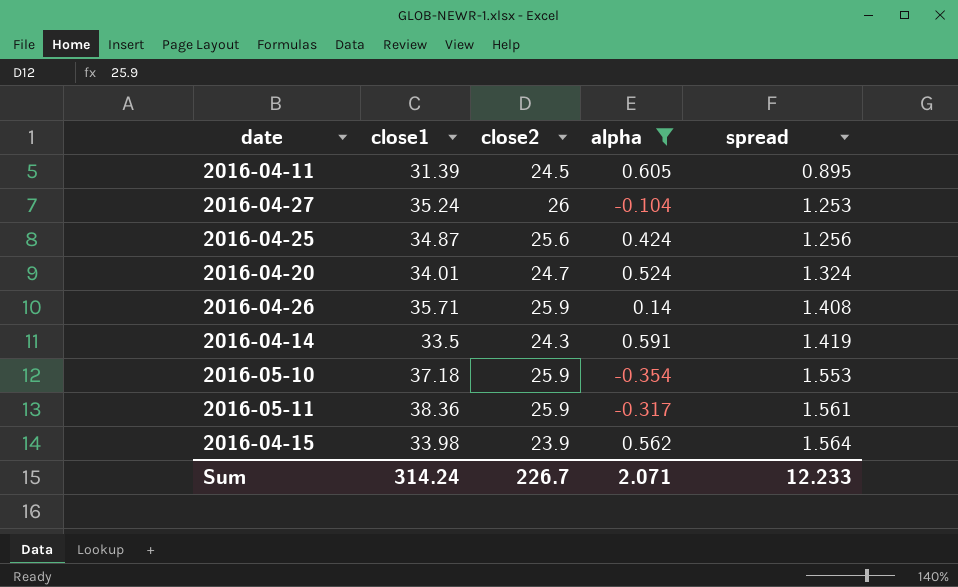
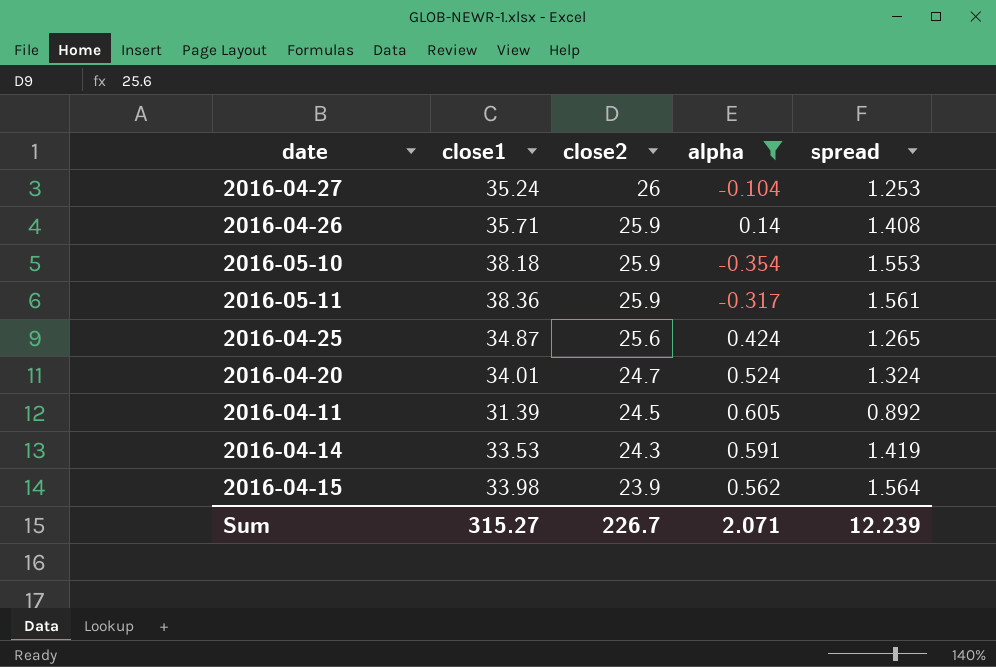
row order: spread ascending -> close2 descending
2016-05-10 | close1: 37.18 -> 38.18
2016-04-25 | spread: 1.256 -> 1.265
2016-04-11 | spread: 0.895 -> 0.892
2016-04-14 | close1: 33.5 -> 33.53
Sum | close1: 314.24 -> 315.27
Sum | spread: 12.233 -> 12.239

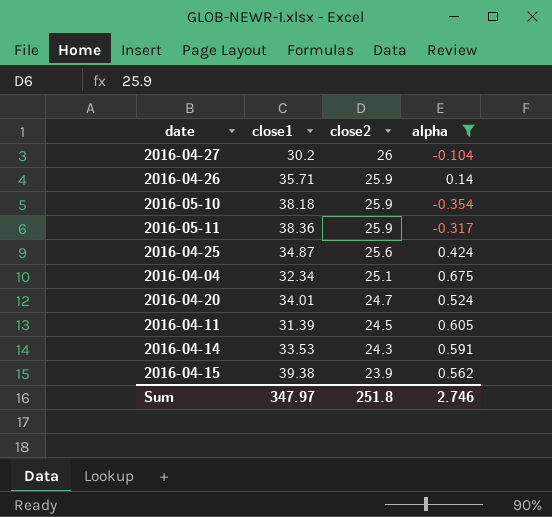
column spread | position: 5 -> none
2016-04-27 | close1: 35.24 -> 30.2
row 2016-04-04: none -> 32.34 | 25.1 | 0.675
2016-04-15 | close1: 33.98 -> 39.38
Sum | close1: 315.27 -> 347.97
Sum | close2: 226.7 -> 251.8
Sum | alpha: 2.071 -> 2.746

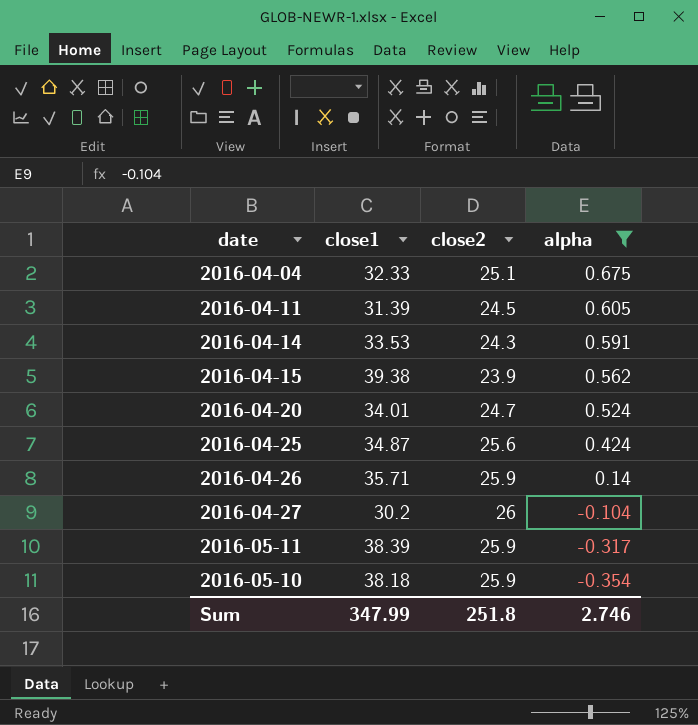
row order: close2 descending -> alpha descending
2016-04-04 | close1: 32.34 -> 32.33
2016-05-11 | close1: 38.36 -> 38.39
Sum | close1: 347.97 -> 347.99

